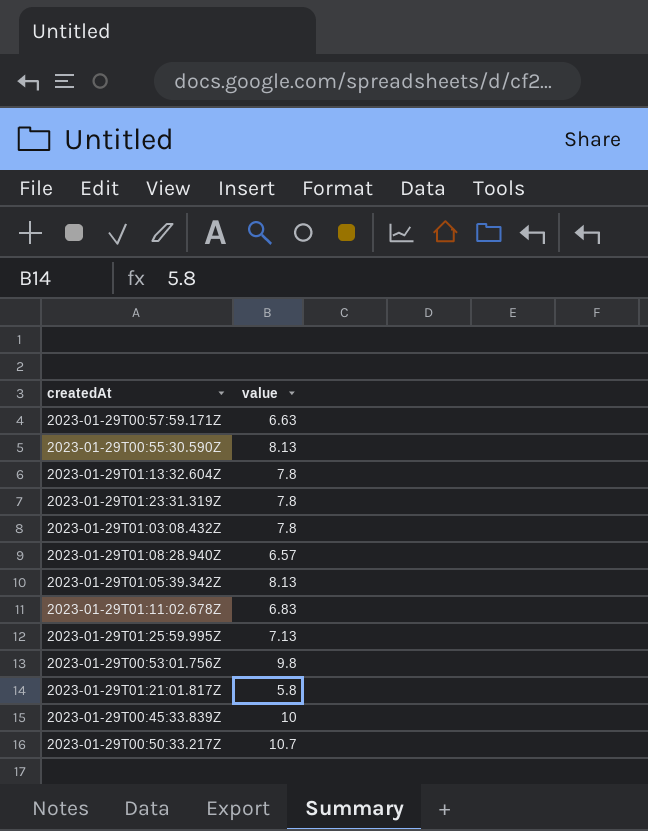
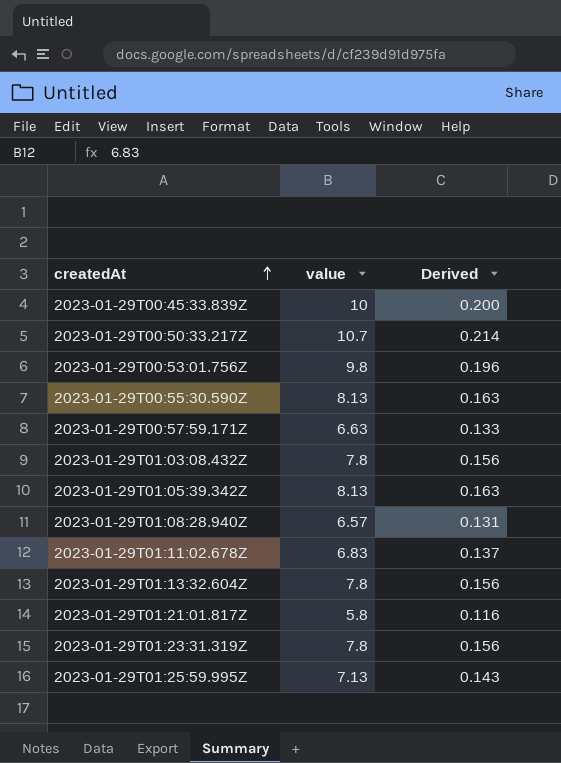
row order: none -> createdAt ascending
column Derived | formula: none -> [value] * 0.02

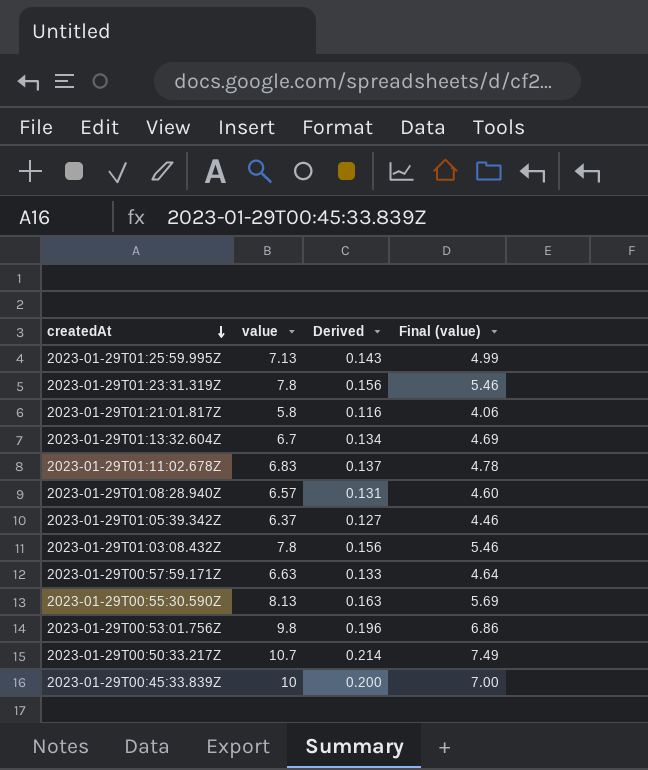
row order: createdAt ascending -> createdAt descending
column Final (value) | formula: none -> [value] * 0.7
2023-01-29T01:13:32.604Z | value: 7.8 -> 6.7
2023-01-29T01:13:32.604Z | Derived: 0.156 -> 0.134
2023-01-29T01:05:39.342Z | value: 8.13 -> 6.37
2023-01-29T01:05:39.342Z | Derived: 0.163 -> 0.127

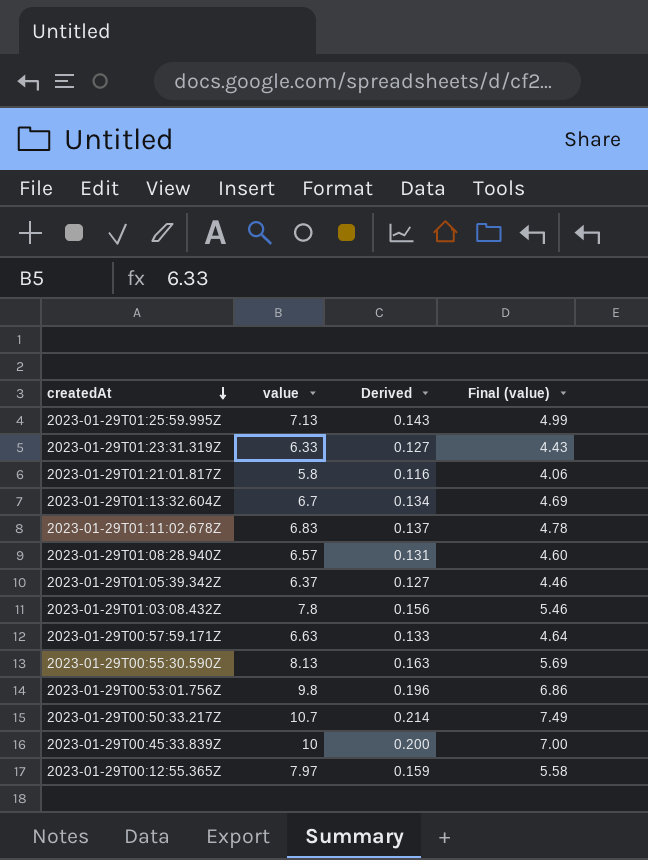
2023-01-29T01:23:31.319Z | value: 7.8 -> 6.33
2023-01-29T01:23:31.319Z | Derived: 0.156 -> 0.127
2023-01-29T01:23:31.319Z | Final (value): 5.46 -> 4.43
row 2023-01-29T00:12:55.365Z: none -> 7.97 | 0.159 | 5.58

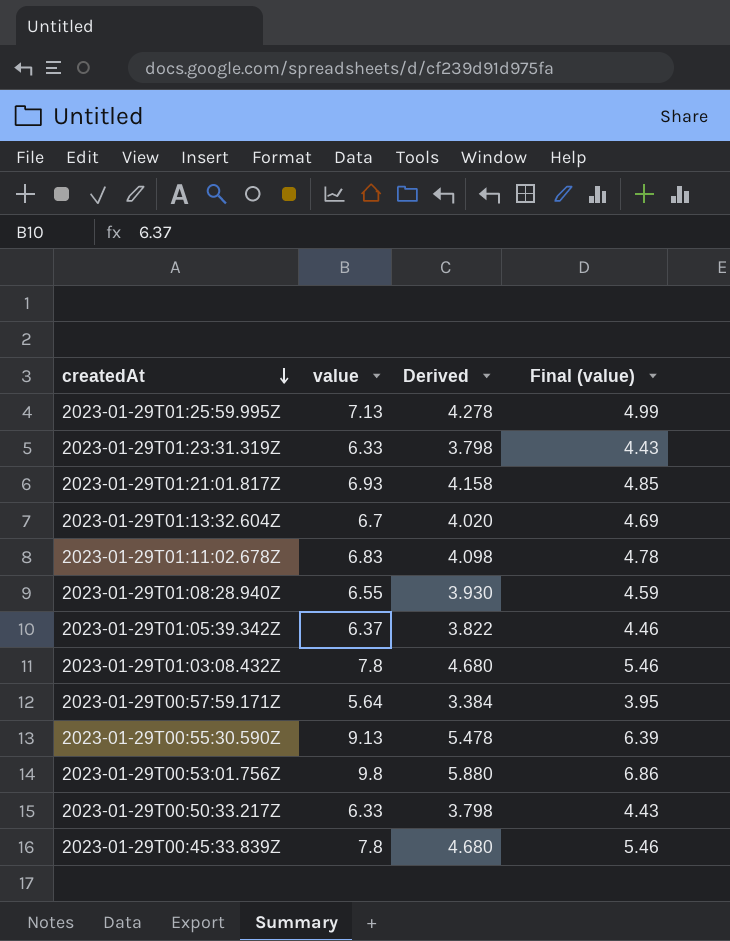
column Derived | formula: [value] * 0.02 -> [value] * 0.6
row 2023-01-29T00:12:55.365Z: 7.97 | 0.159 | 5.58 -> none
2023-01-29T01:21:01.817Z | value: 5.8 -> 6.93
2023-01-29T01:21:01.817Z | Final (value): 4.06 -> 4.85
2023-01-29T01:08:28.940Z | value: 6.57 -> 6.55
2023-01-29T01:08:28.940Z | Final (value): 4.60 -> 4.59
2023-01-29T00:57:59.171Z | value: 6.63 -> 5.64
2023-01-29T00:57:59.171Z | Final (value): 4.64 -> 3.95
2023-01-29T00:55:30.590Z | value: 8.13 -> 9.13
2023-01-29T00:55:30.590Z | Final (value): 5.69 -> 6.39
2023-01-29T00:50:33.217Z | value: 10.7 -> 6.33
2023-01-29T00:50:33.217Z | Final (value): 7.49 -> 4.43
2023-01-29T00:45:33.839Z | value: 10 -> 7.8
2023-01-29T00:45:33.839Z | Final (value): 7.00 -> 5.46

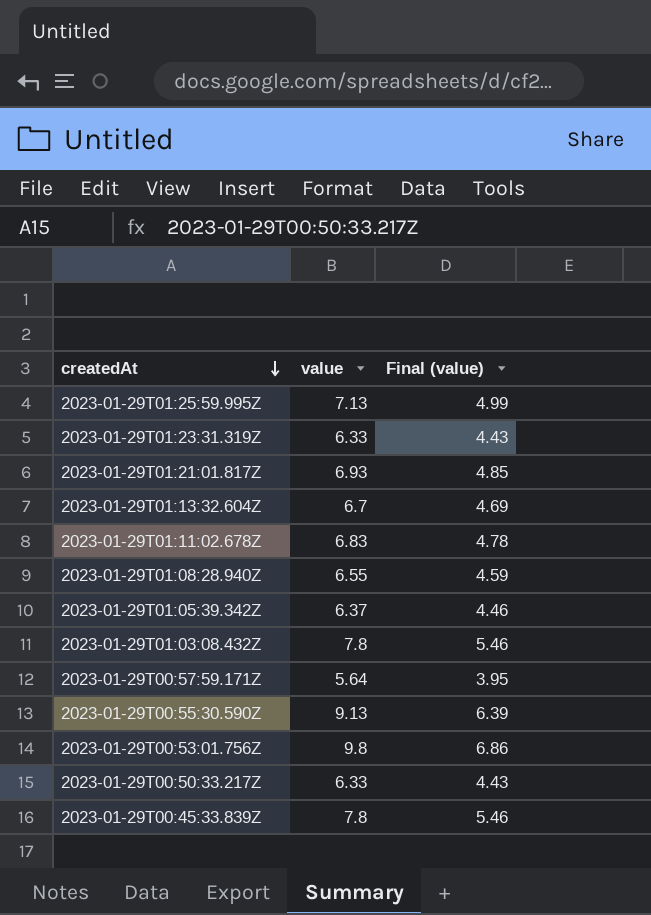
column Derived | formula: [value] * 0.6 -> none

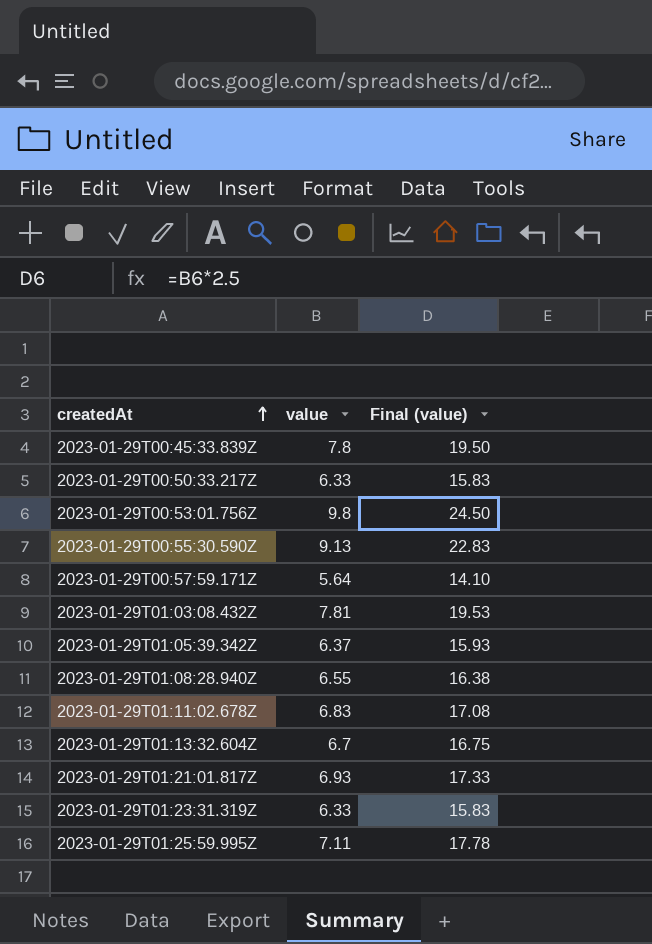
row order: createdAt descending -> createdAt ascending
column Final (value) | formula: [value] * 0.7 -> [value] * 2.5
2023-01-29T01:03:08.432Z | value: 7.8 -> 7.81
2023-01-29T01:25:59.995Z | value: 7.13 -> 7.11

